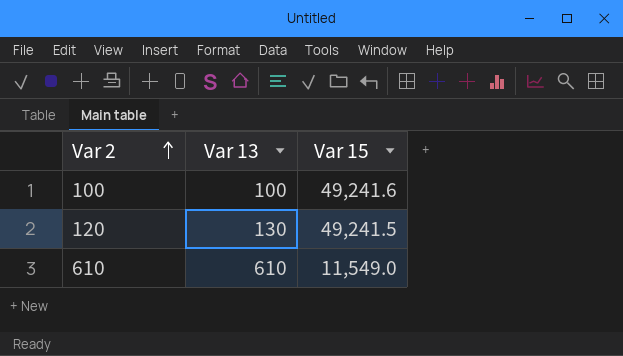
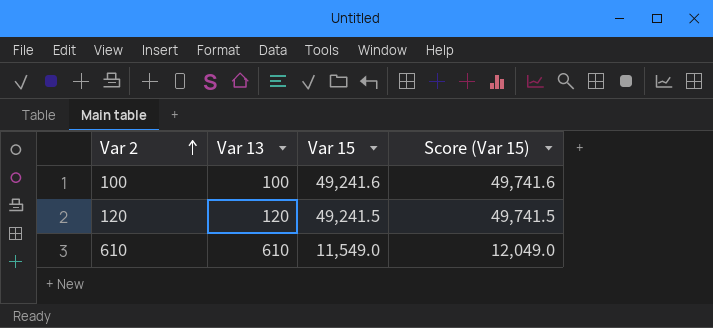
column Score (Var 15) | formula: none -> [Var 15] + 500
120 | Var 13: 130 -> 120

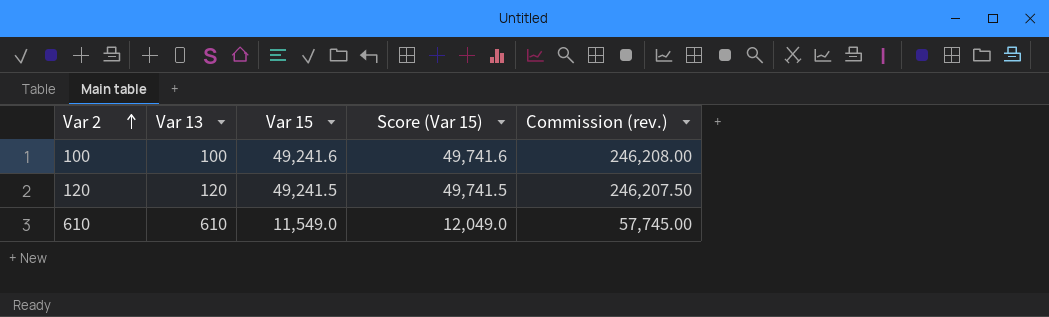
column Commission (rev.) | formula: none -> [Var 15] * 5

